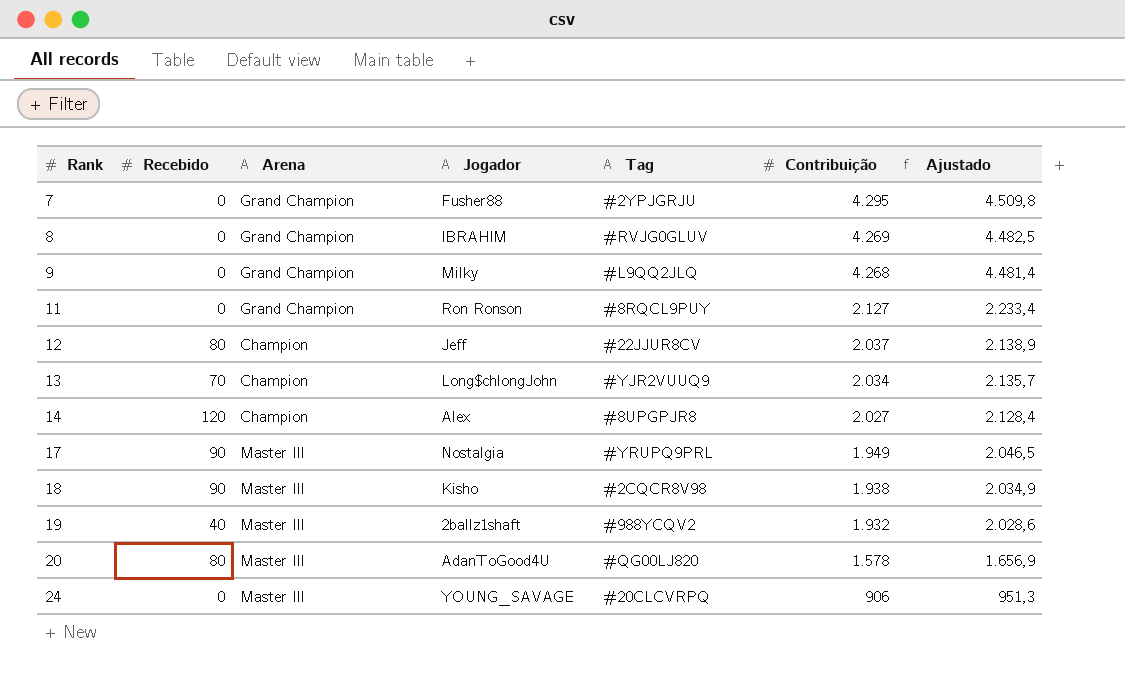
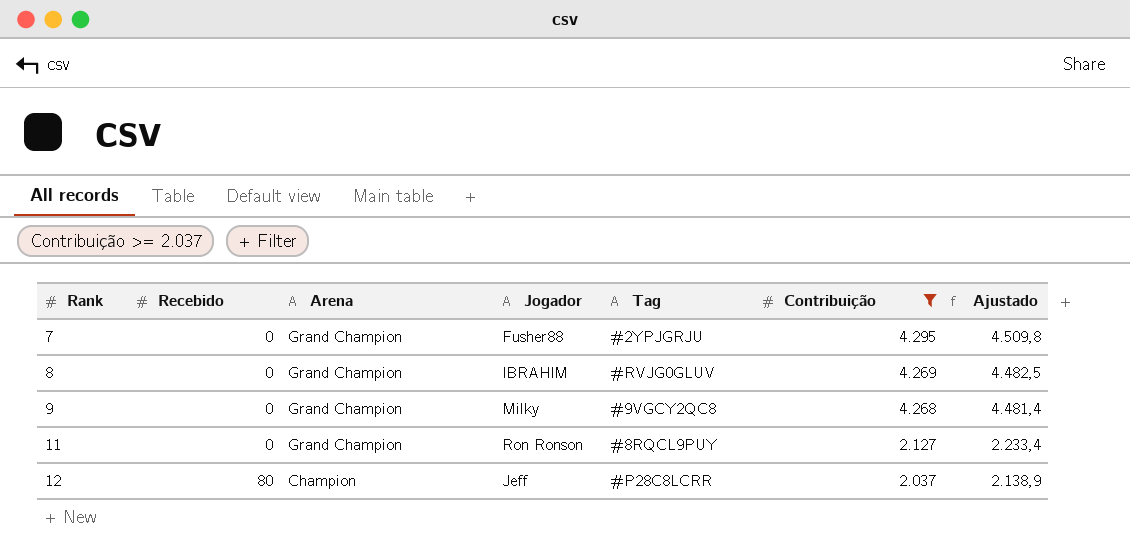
filter: none -> Contribuição >= 2.037
9 | Tag: #L9QQ2JLQ -> #9VGCY2QC8
12 | Tag: #22JJUR8CV -> #P28C8LCRR

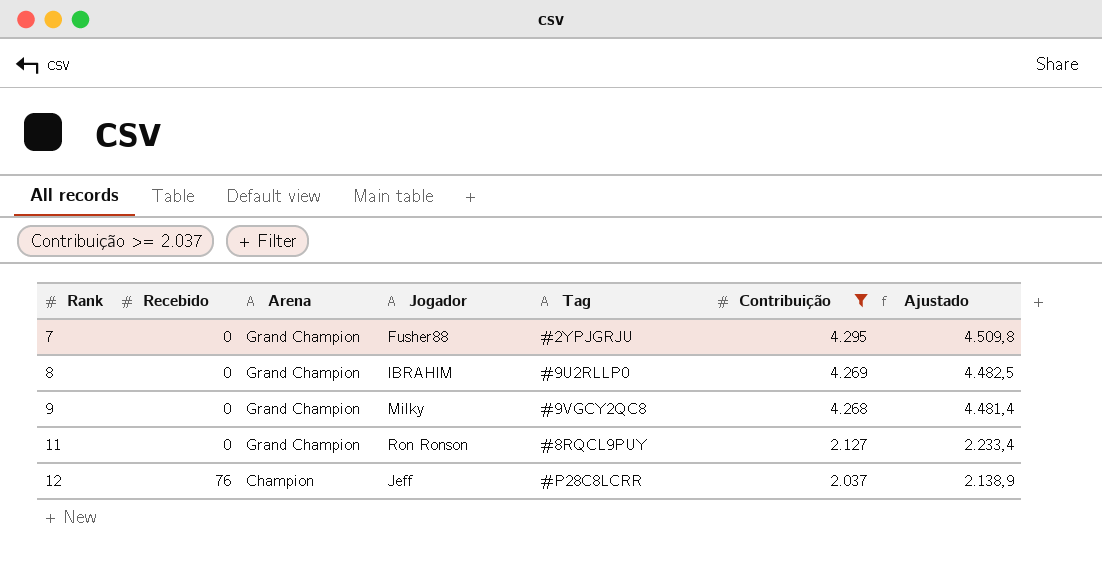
8 | Tag: #RVJG0GLUV -> #9U2RLLP0
12 | Recebido: 80 -> 76

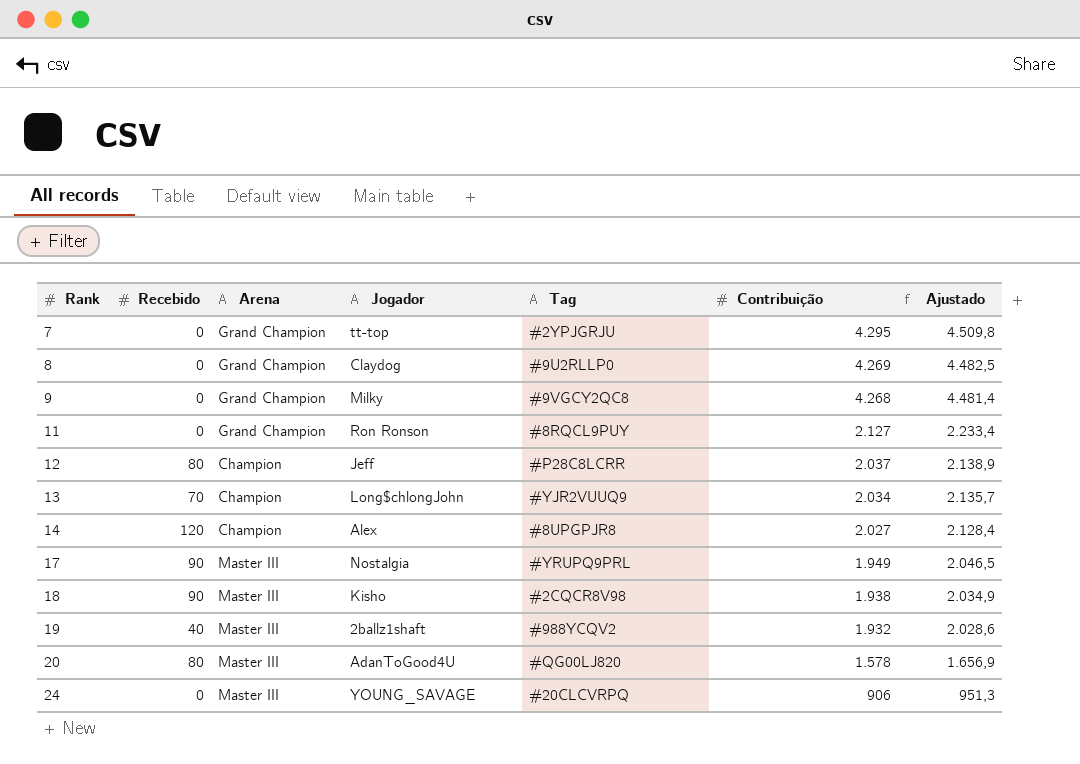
filter: Contribuição >= 2.037 -> none
7 | Jogador: Fusher88 -> tt-top
8 | Jogador: IBRAHIM -> Claydog
12 | Recebido: 76 -> 80

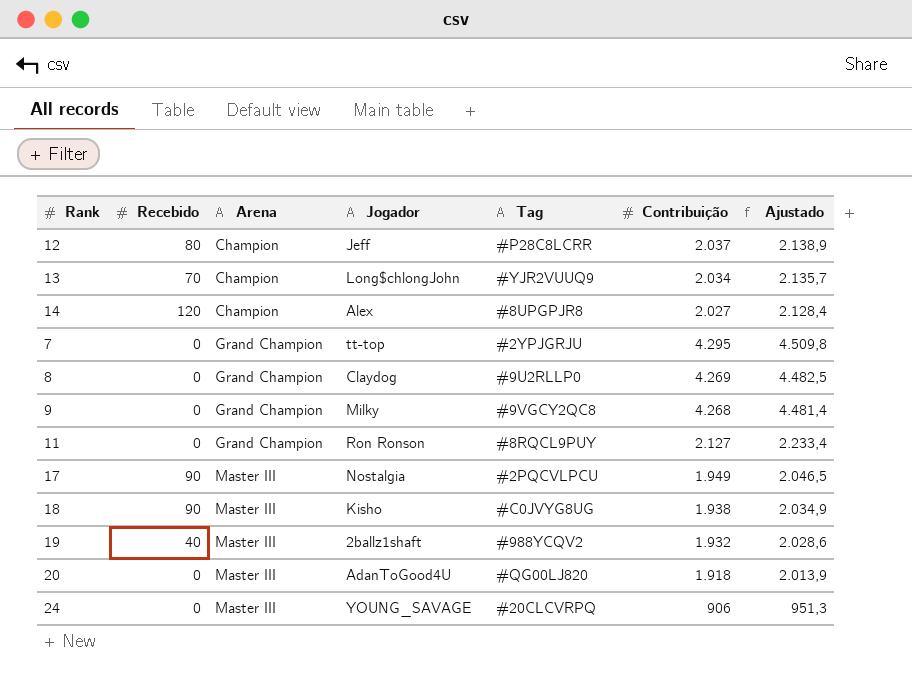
row order: Rank ascending -> Arena ascending
17 | Tag: #YRUPQ9PRL -> #2PQCVLPCU
18 | Tag: #2CQCR8V98 -> #C0JVYG8UG
20 | Recebido: 80 -> 0
20 | Contribuição: 1.578 -> 1.918
20 | Ajustado: 1.656,9 -> 2.013,9

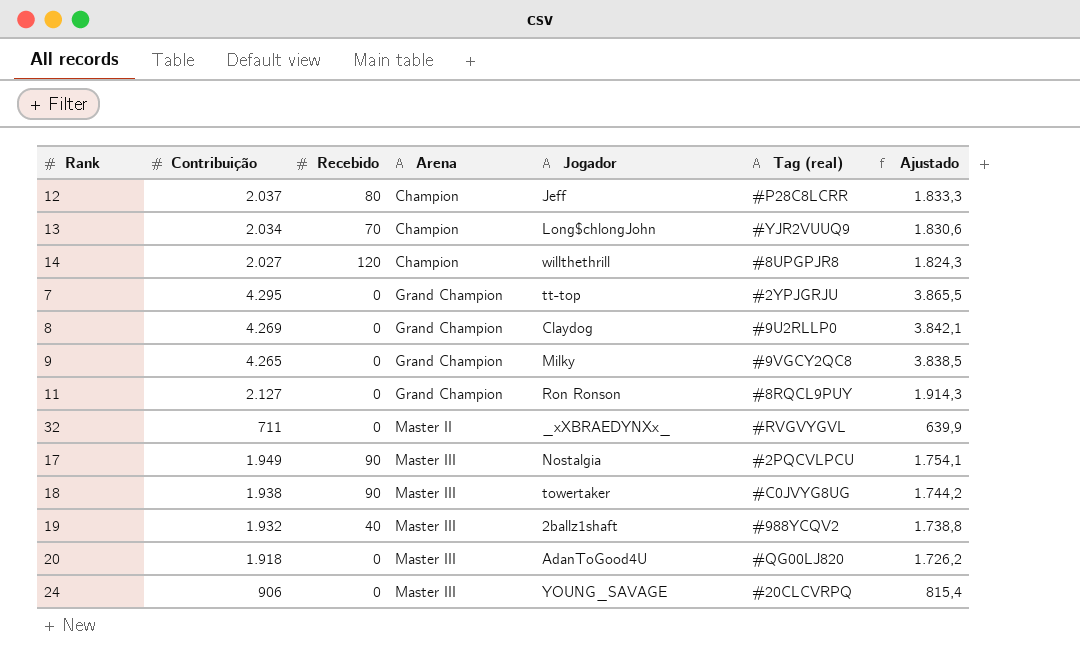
column Contribuição | position: 6 -> 2
column name: Tag -> Tag (real)
column Ajustado | formula: [Contribuição] * 1,05 -> [Contribuição] * 0,9
14 | Jogador: Alex -> willthethrill
9 | Contribuição: 4.268 -> 4.265
row 32: none -> 711 | 0 | Master II | _xXBRAEDYNXx_ | #RVGVYGVL | 639,9
18 | Jogador: Kisho -> towertaker

